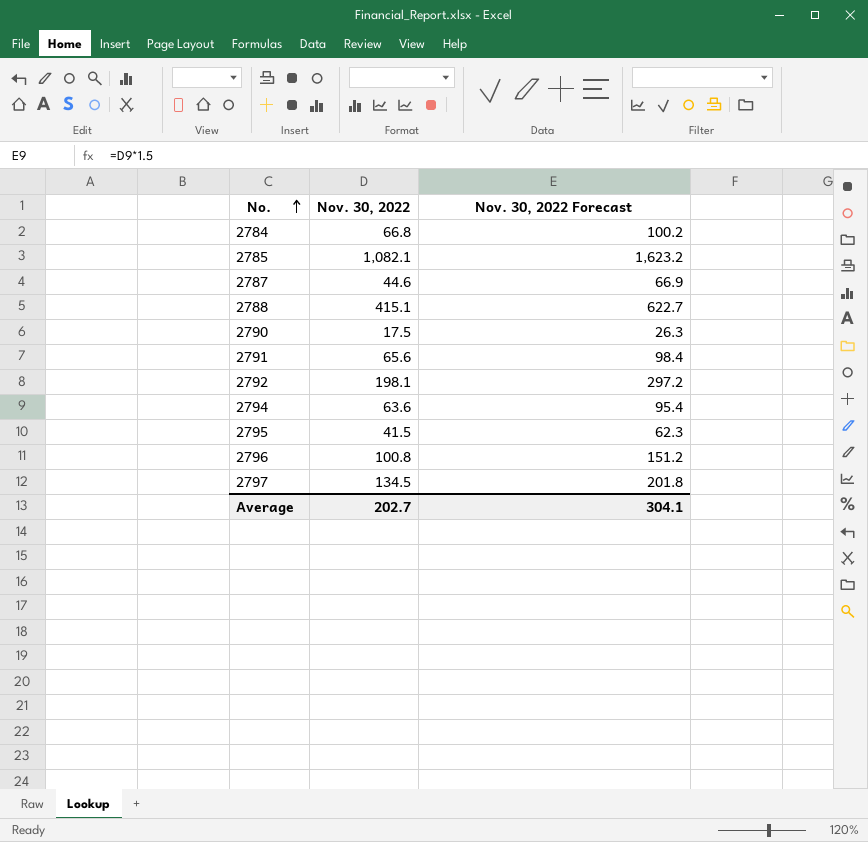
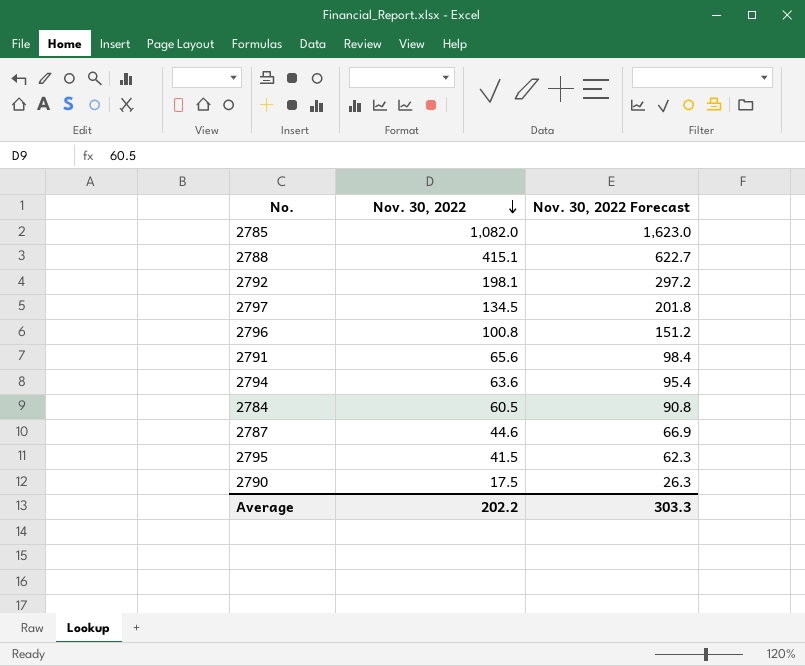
row order: No. ascending -> Nov. 30, 2022 descending
2785 | Nov. 30, 2022: 1,082.1 -> 1,082.0
2785 | Nov. 30, 2022 Forecast: 1,623.2 -> 1,623.0
2784 | Nov. 30, 2022: 66.8 -> 60.5
2784 | Nov. 30, 2022 Forecast: 100.2 -> 90.8
Average | Nov. 30, 2022: 202.7 -> 202.2
Average | Nov. 30, 2022 Forecast: 304.1 -> 303.3

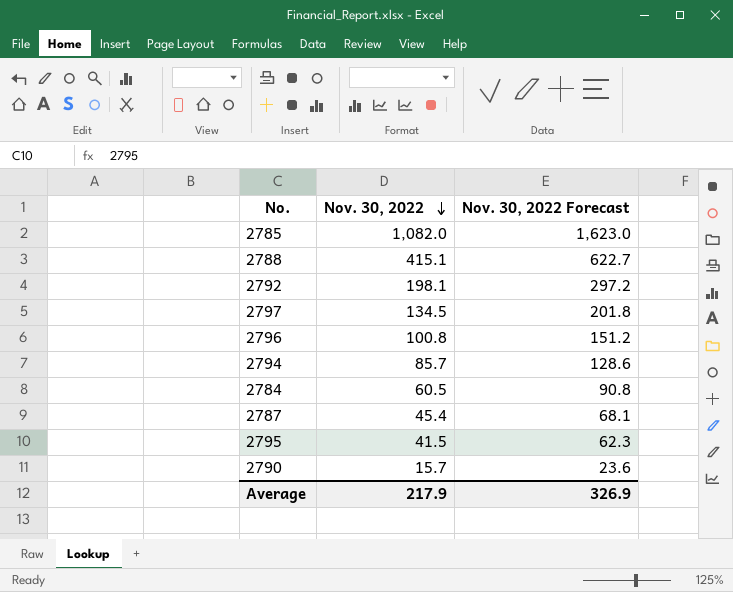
row 2791: 65.6 | 98.4 -> none
2794 | Nov. 30, 2022: 63.6 -> 85.7
2794 | Nov. 30, 2022 Forecast: 95.4 -> 128.6
2787 | Nov. 30, 2022: 44.6 -> 45.4
2787 | Nov. 30, 2022 Forecast: 66.9 -> 68.1
2790 | Nov. 30, 2022: 17.5 -> 15.7
2790 | Nov. 30, 2022 Forecast: 26.3 -> 23.6
Average | Nov. 30, 2022: 202.2 -> 217.9
Average | Nov. 30, 2022 Forecast: 303.3 -> 326.9

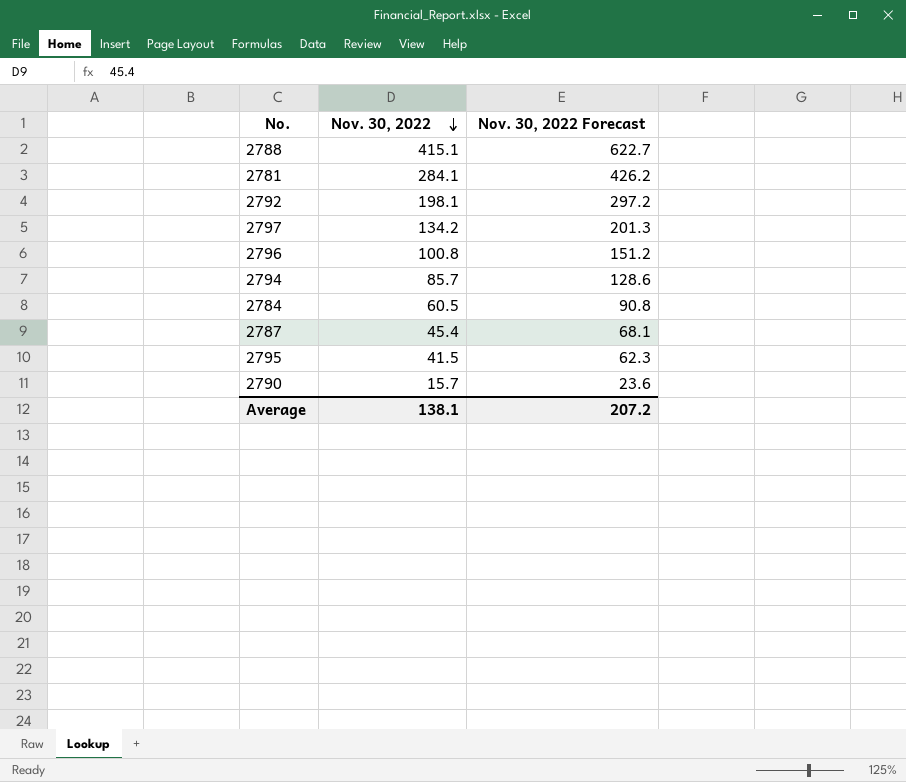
row 2785: 1,082.0 | 1,623.0 -> none
row 2781: none -> 284.1 | 426.2
2797 | Nov. 30, 2022: 134.5 -> 134.2
2797 | Nov. 30, 2022 Forecast: 201.8 -> 201.3
Average | Nov. 30, 2022: 217.9 -> 138.1
Average | Nov. 30, 2022 Forecast: 326.9 -> 207.2

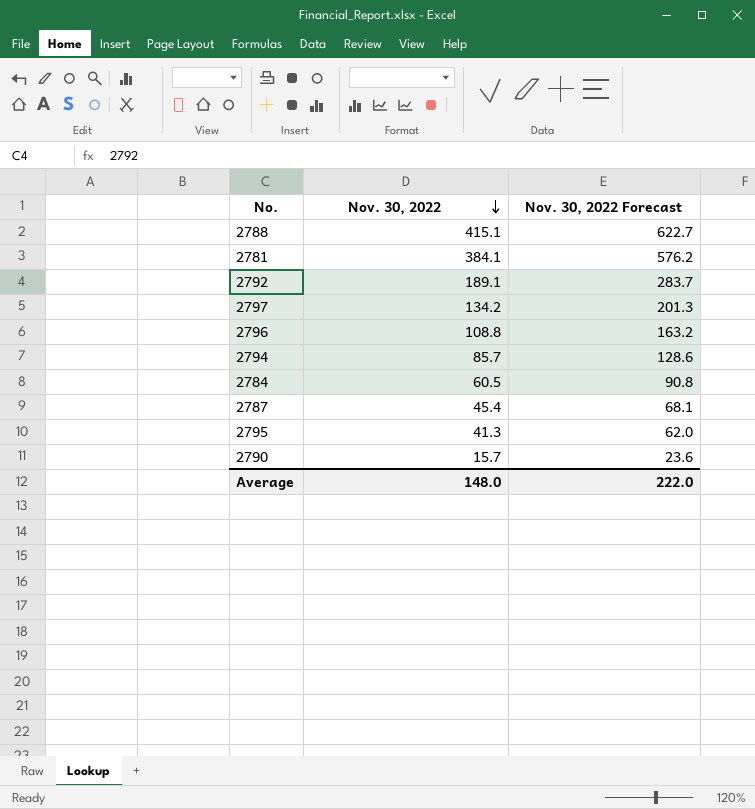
2781 | Nov. 30, 2022: 284.1 -> 384.1
2781 | Nov. 30, 2022 Forecast: 426.2 -> 576.2
2792 | Nov. 30, 2022: 198.1 -> 189.1
2792 | Nov. 30, 2022 Forecast: 297.2 -> 283.7
2796 | Nov. 30, 2022: 100.8 -> 108.8
2796 | Nov. 30, 2022 Forecast: 151.2 -> 163.2
2795 | Nov. 30, 2022: 41.5 -> 41.3
2795 | Nov. 30, 2022 Forecast: 62.3 -> 62.0
Average | Nov. 30, 2022: 138.1 -> 148.0
Average | Nov. 30, 2022 Forecast: 207.2 -> 222.0

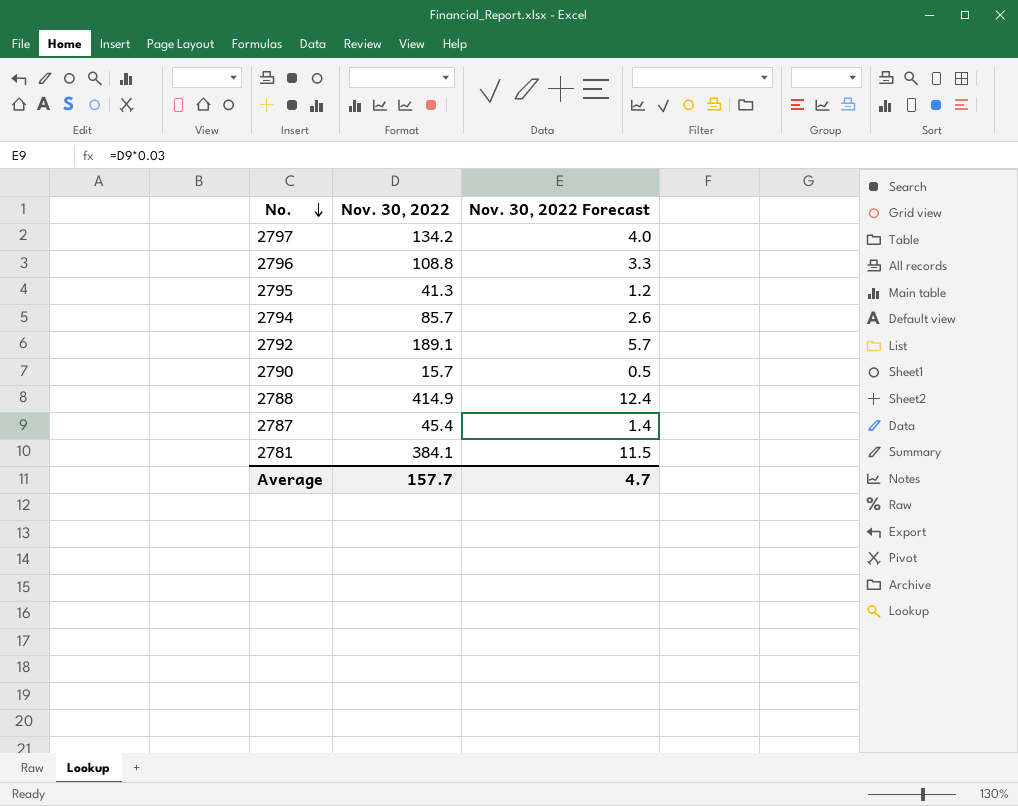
row order: Nov. 30, 2022 descending -> No. descending
column Nov. 30, 2022 Forecast | formula: [Nov. 30, 2022] * 1.5 -> [Nov. 30, 2022] * 0.03
row 2784: 60.5 | 90.8 -> none
2788 | Nov. 30, 2022: 415.1 -> 414.9
Average | Nov. 30, 2022: 148.0 -> 157.7
Average | Nov. 30, 2022 Forecast: 222.0 -> 4.7

